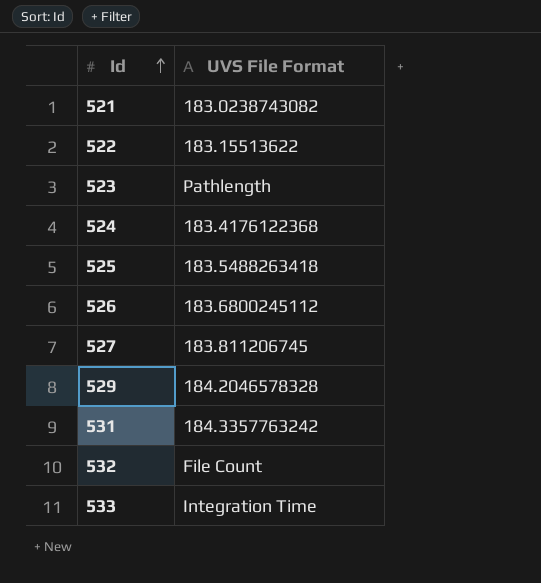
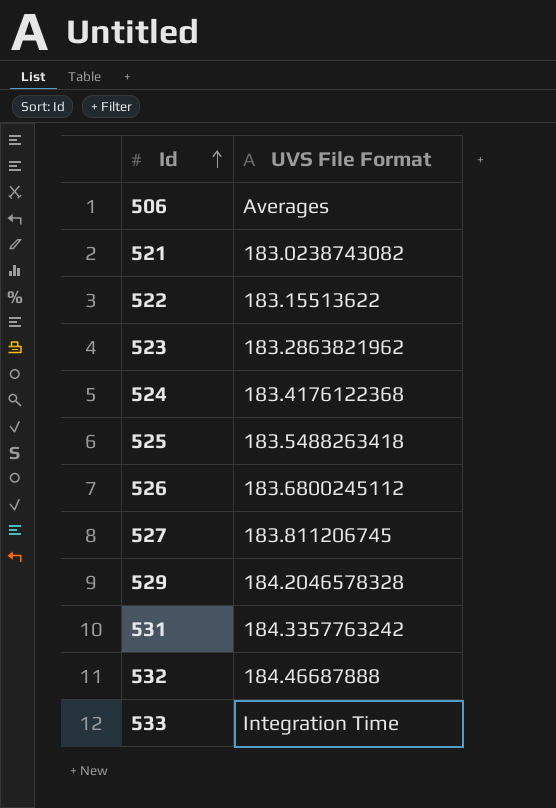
row 506: none -> Averages
523 | UVS File Format: Pathlength -> 183.2863821962
532 | UVS File Format: File Count -> 184.46687888

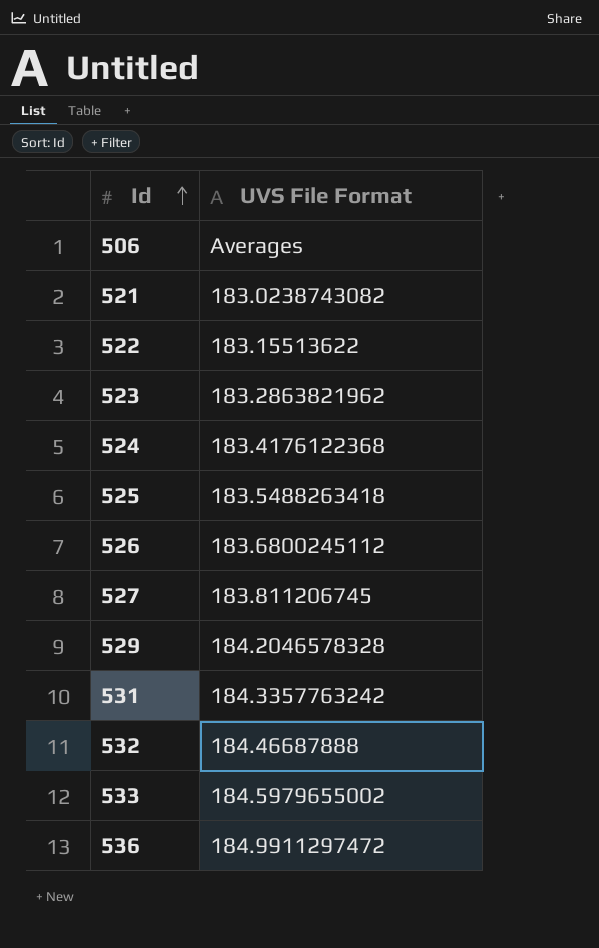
533 | UVS File Format: Integration Time -> 184.5979655002
row 536: none -> 184.9911297472

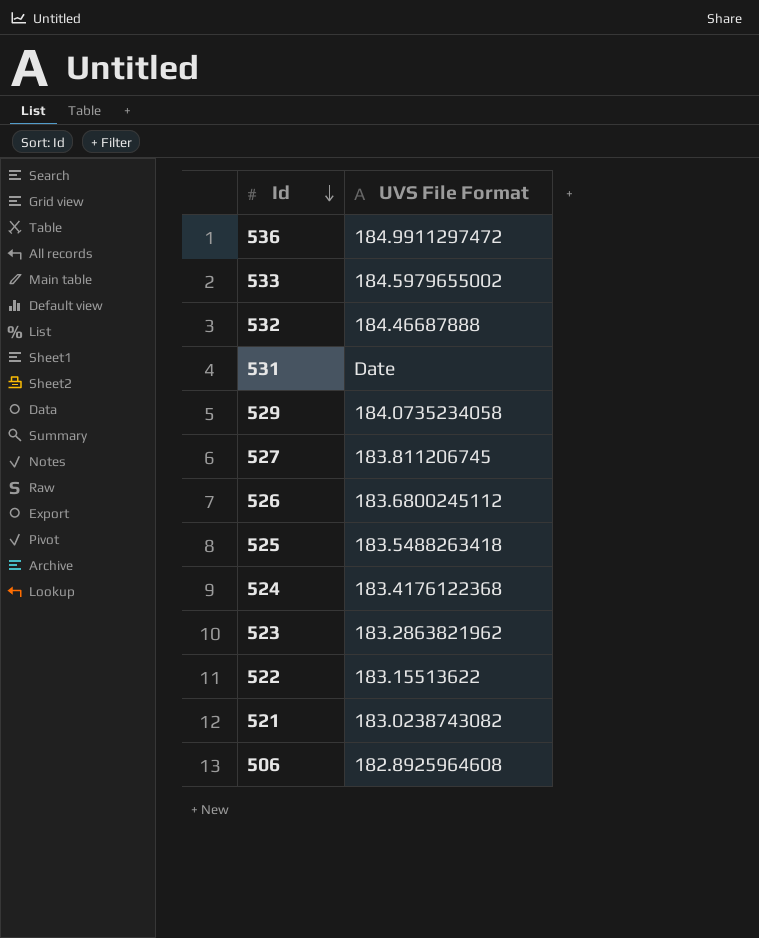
row order: Id ascending -> Id descending
531 | UVS File Format: 184.3357763242 -> Date
529 | UVS File Format: 184.2046578328 -> 184.0735234058
506 | UVS File Format: Averages -> 182.8925964608

